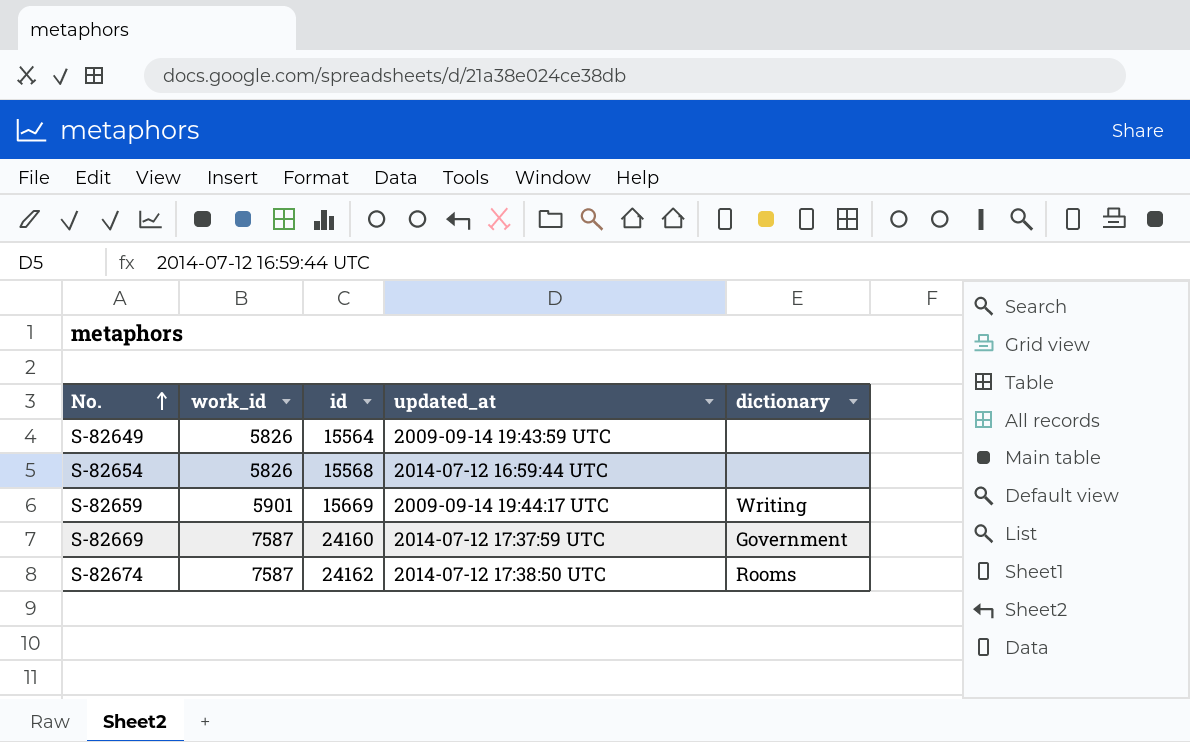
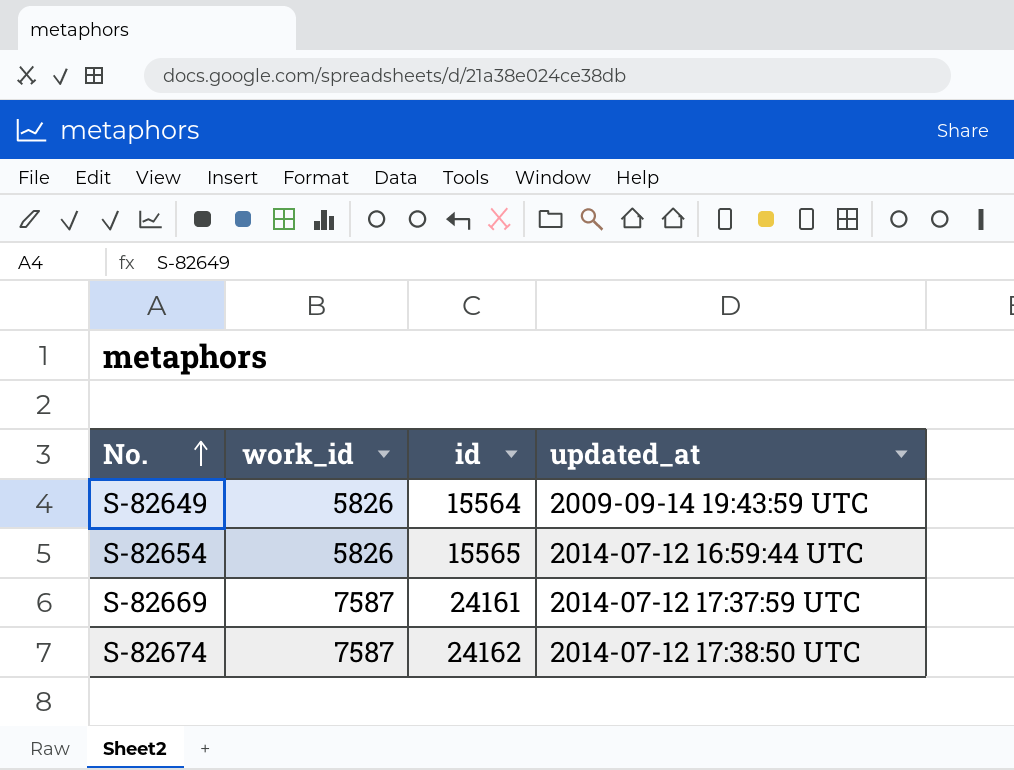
column dictionary | position: 5 -> none
row S-82659: 5901 | 15669 | 2009-09-14 19:44:17 UTC | Writing -> none
S-82654 | id: 15568 -> 15565
S-82669 | id: 24160 -> 24161

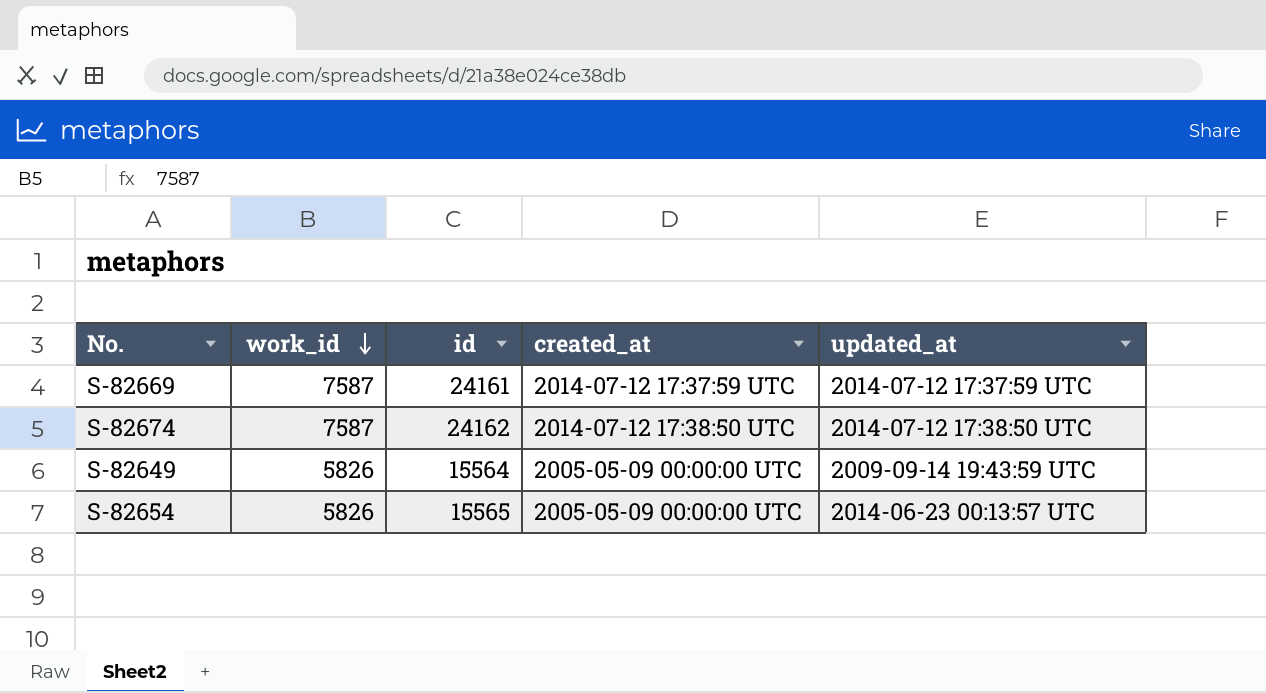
row order: No. ascending -> work_id descending
column created_at | position: none -> 4
S-82654 | updated_at: 2014-07-12 16:59:44 UTC -> 2014-06-23 00:13:57 UTC

